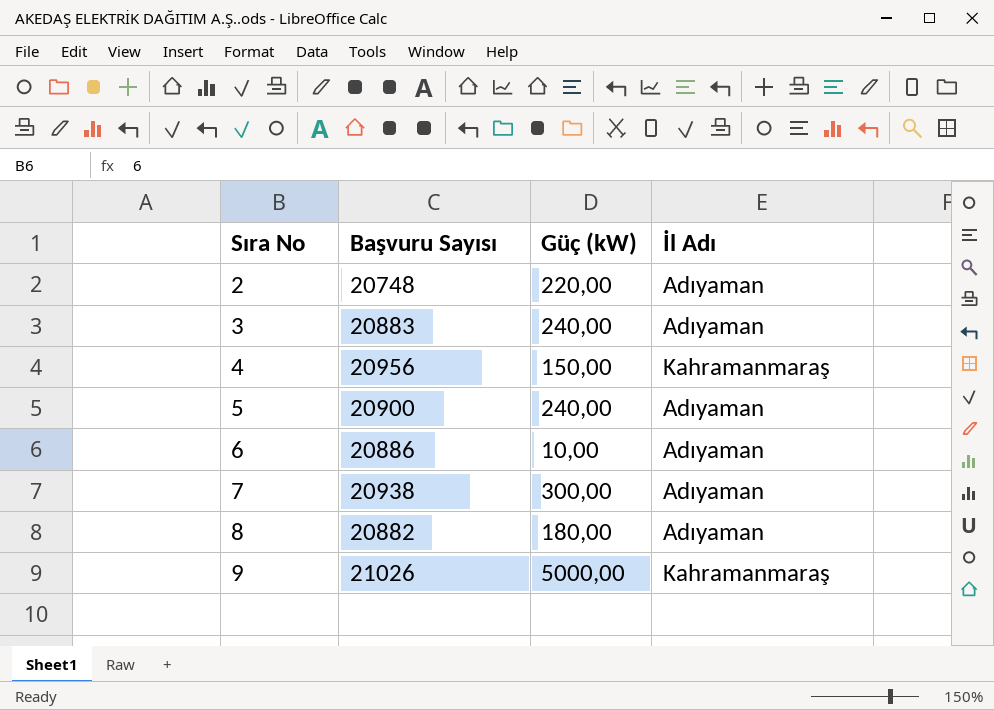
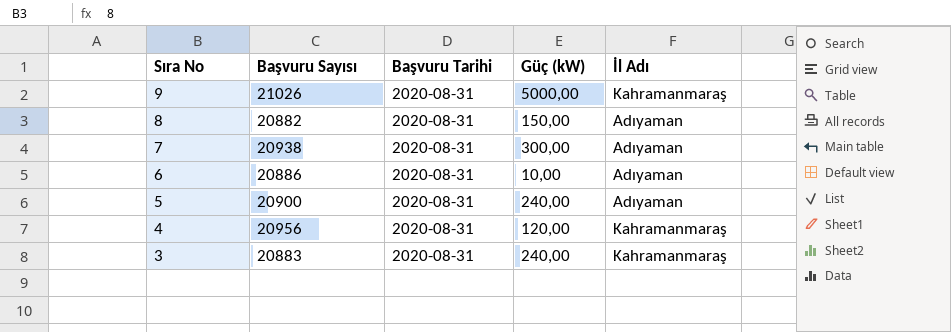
row order: Sıra No ascending -> Sıra No descending
column Başvuru Tarihi | position: none -> 3
row 2: 20748 | 220,00 | Adıyaman -> none
8 | Güç (kW): 180,00 -> 150,00
4 | Güç (kW): 150,00 -> 120,00
3 | İl Adı: Adıyaman -> Kahramanmaraş

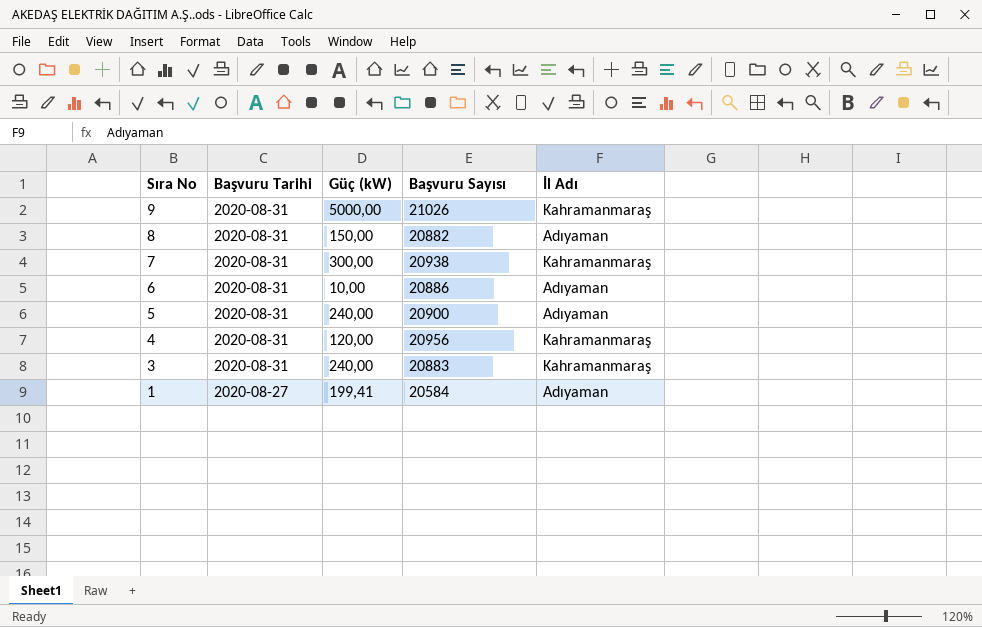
column Başvuru Sayısı | position: 2 -> 4
7 | İl Adı: Adıyaman -> Kahramanmaraş
row 1: none -> 2020-08-27 | 199,41 | 20584 | Adıyaman

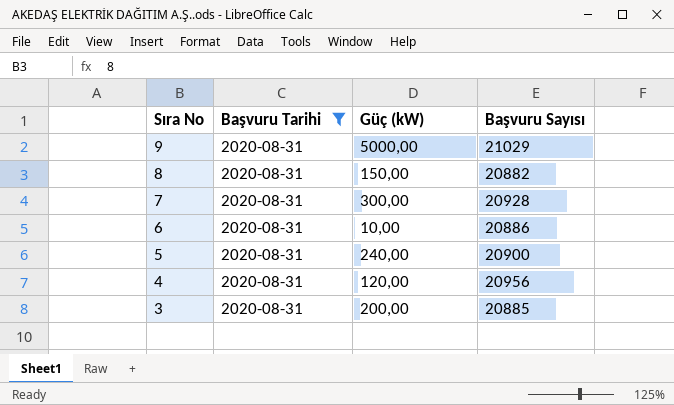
filter: none -> Başvuru Tarihi = 2020-08-31
column İl Adı | position: 5 -> none
9 | Başvuru Sayısı: 21026 -> 21029
7 | Başvuru Sayısı: 20938 -> 20928
3 | Güç (kW): 240,00 -> 200,00
3 | Başvuru Sayısı: 20883 -> 20885

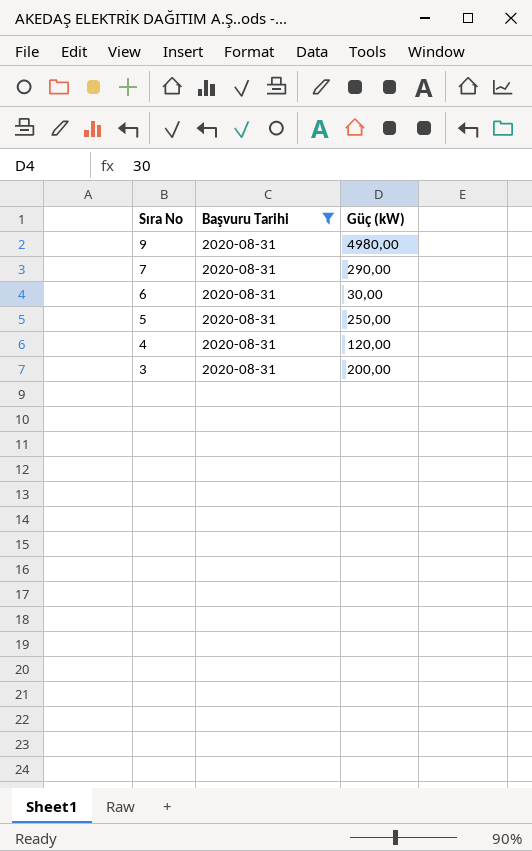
column Başvuru Sayısı | position: 4 -> none
row 8: 2020-08-31 | 150,00 | 20882 -> none
9 | Güç (kW): 5000,00 -> 4980,00
7 | Güç (kW): 300,00 -> 290,00
6 | Güç (kW): 10,00 -> 30,00
5 | Güç (kW): 240,00 -> 250,00

